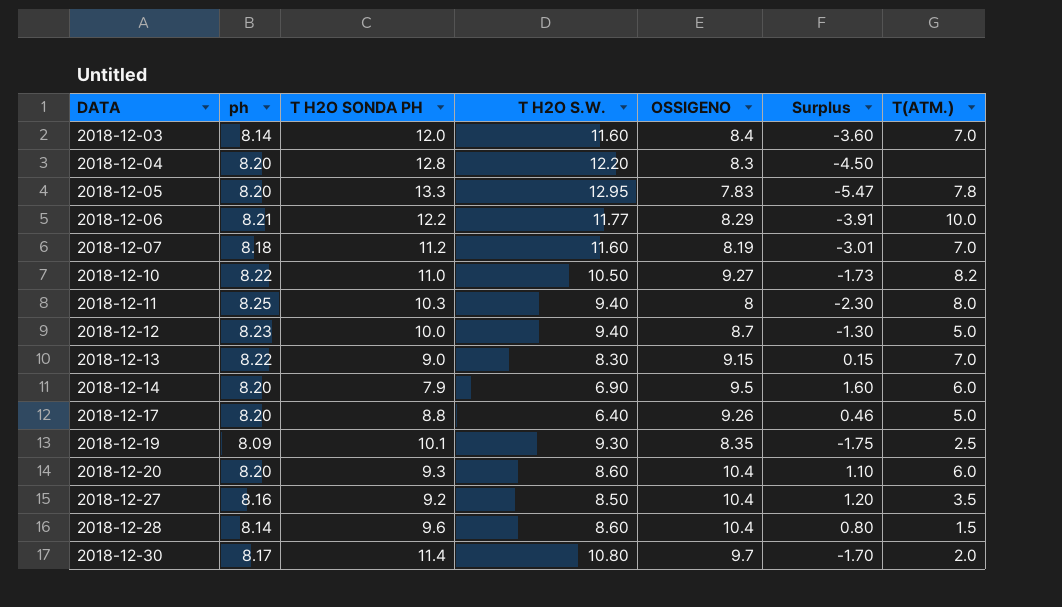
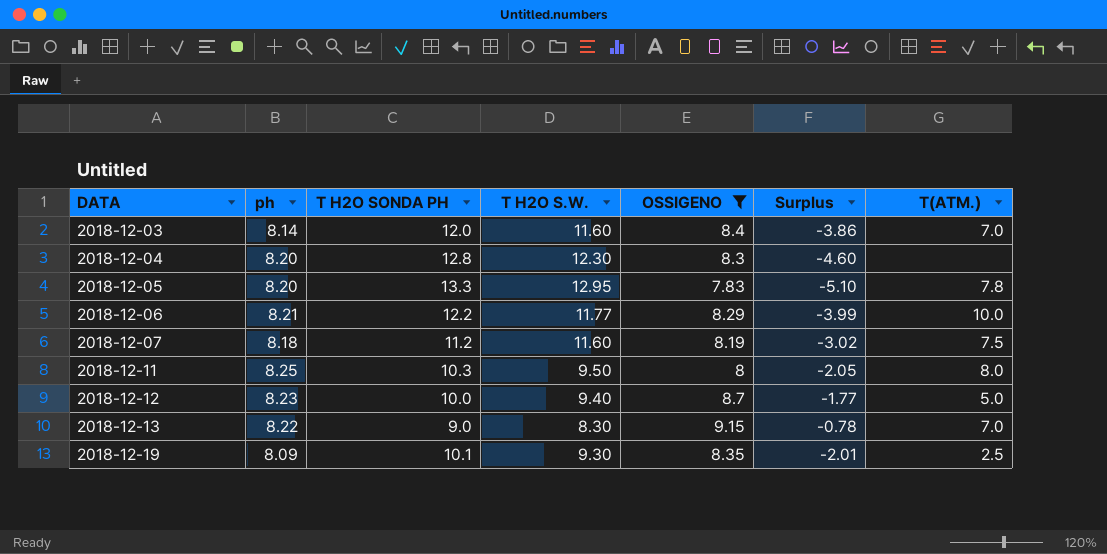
filter: none -> OSSIGENO <= 9.15
column Surplus | formula: [OSSIGENO] - [T H2O SONDA PH] -> [ph] - [T H2O SONDA PH]
2018-12-04 | T H2O S.W.: 12.20 -> 12.30
2018-12-07 | T(ATM.): 7.0 -> 7.5
2018-12-11 | T H2O S.W.: 9.40 -> 9.50

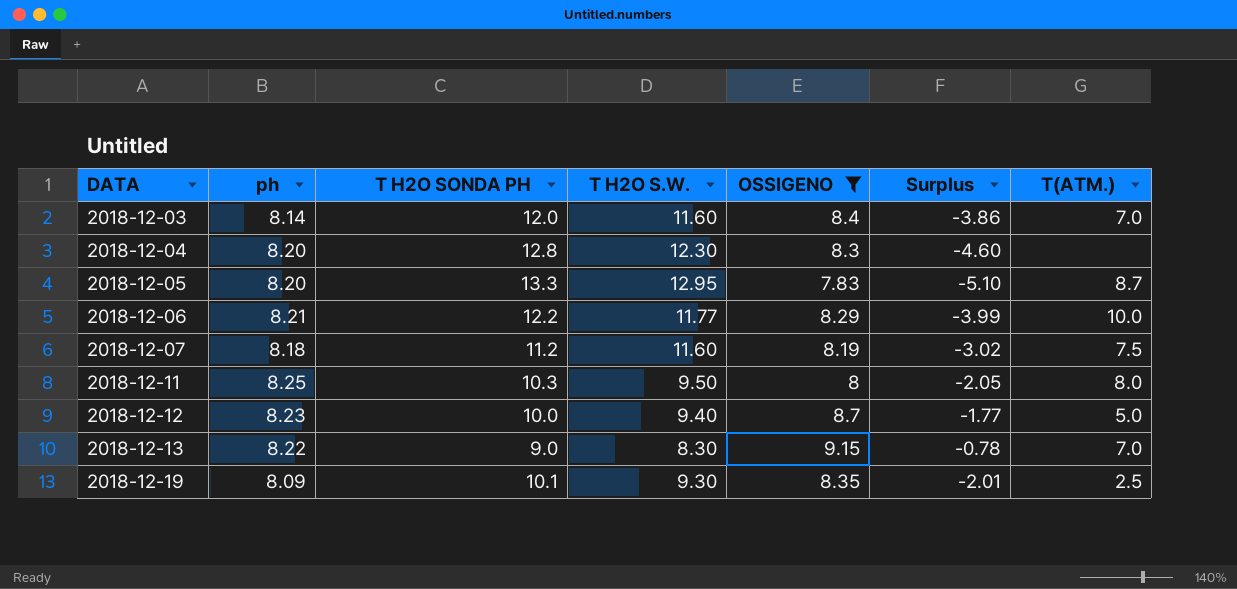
2018-12-05 | T(ATM.): 7.8 -> 8.7

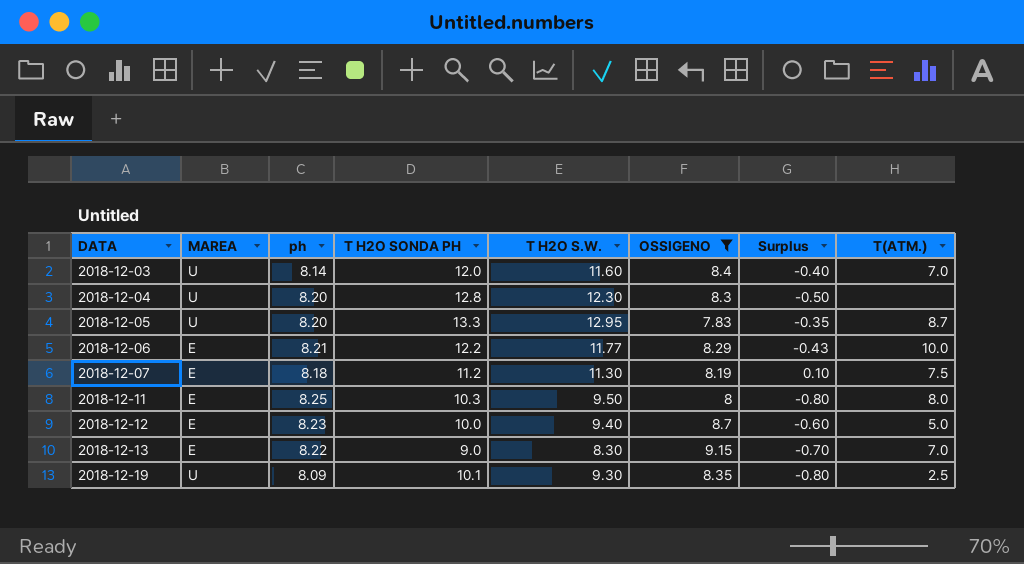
column MAREA | position: none -> 2
column Surplus | formula: [ph] - [T H2O SONDA PH] -> [T H2O S.W.] - [T H2O SONDA PH]
2018-12-07 | T H2O S.W.: 11.60 -> 11.30

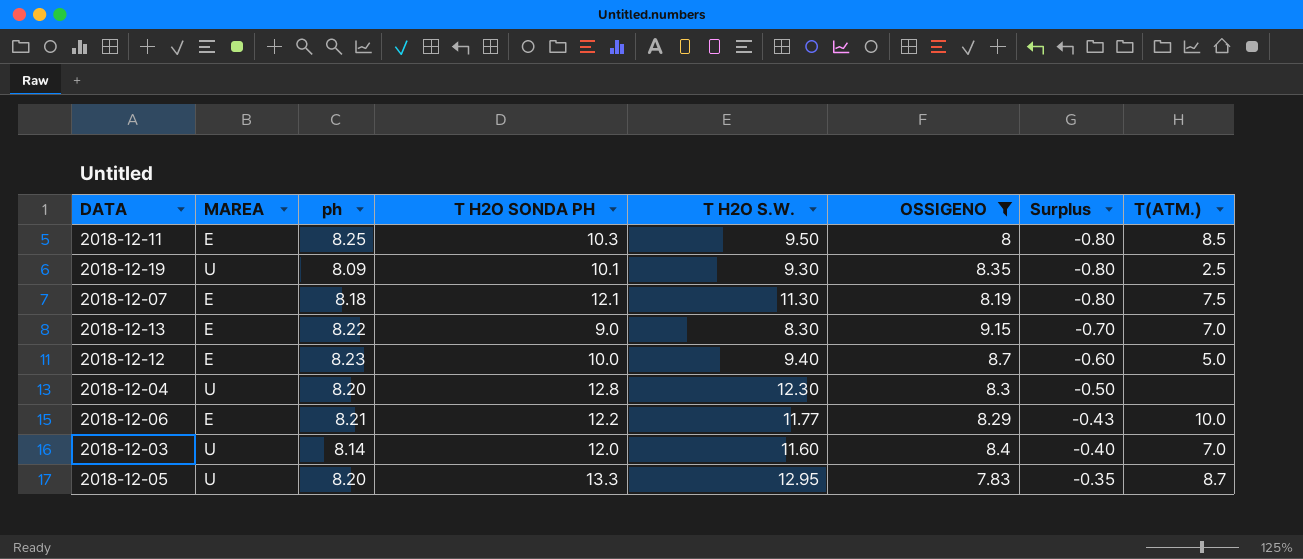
row order: DATA ascending -> Surplus ascending
2018-12-11 | T(ATM.): 8.0 -> 8.5
2018-12-07 | T H2O SONDA PH: 11.2 -> 12.1
2018-12-07 | Surplus: 0.10 -> -0.80

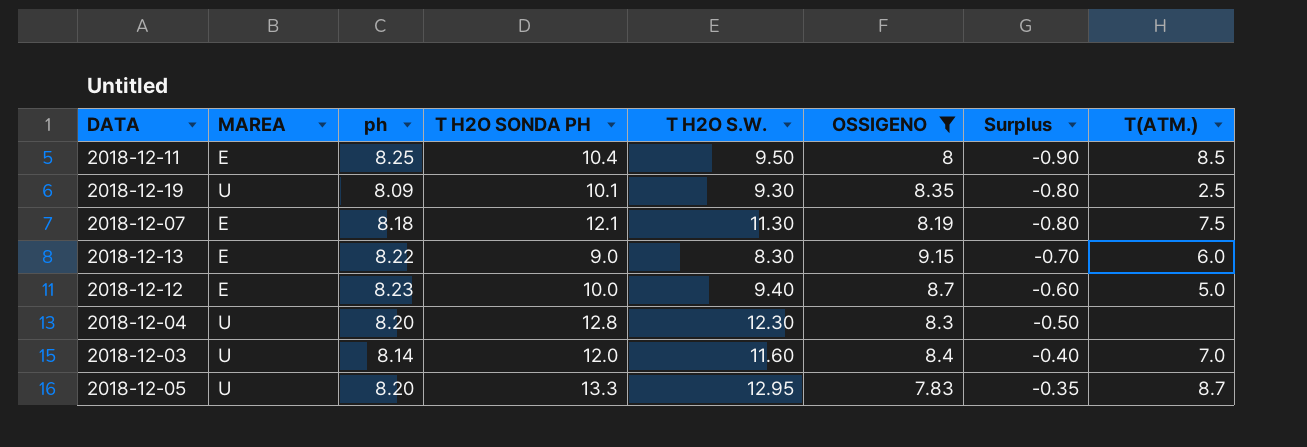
row 2018-12-06: E | 8.21 | 12.2 | 11.77 | 8.29 | -0.43 | 10.0 -> none
2018-12-11 | T H2O SONDA PH: 10.3 -> 10.4
2018-12-11 | Surplus: -0.80 -> -0.90
2018-12-13 | T(ATM.): 7.0 -> 6.0

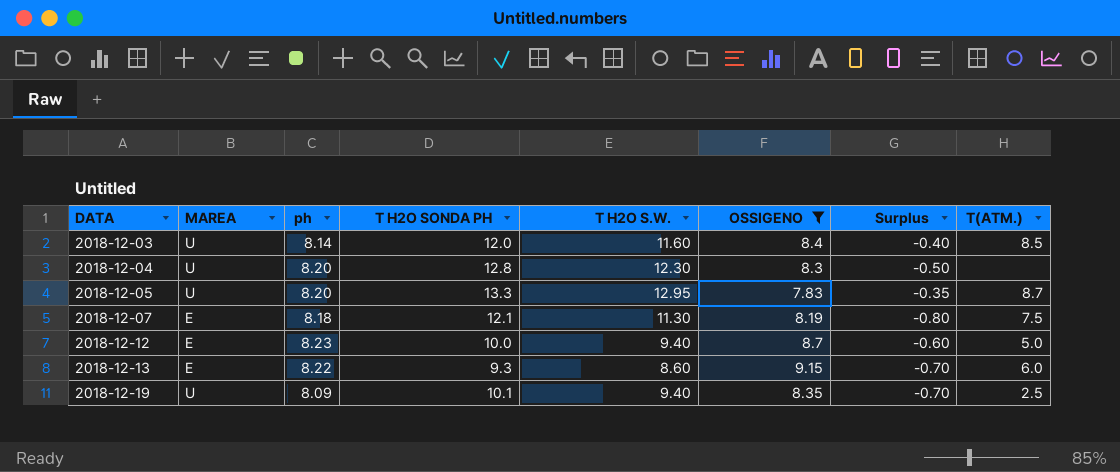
row order: Surplus ascending -> DATA ascending
row 2018-12-11: E | 8.25 | 10.4 | 9.50 | 8 | -0.90 | 8.5 -> none
2018-12-03 | T(ATM.): 7.0 -> 8.5
2018-12-13 | T H2O SONDA PH: 9.0 -> 9.3
2018-12-13 | T H2O S.W.: 8.30 -> 8.60
2018-12-19 | T H2O S.W.: 9.30 -> 9.40
2018-12-19 | Surplus: -0.80 -> -0.70

